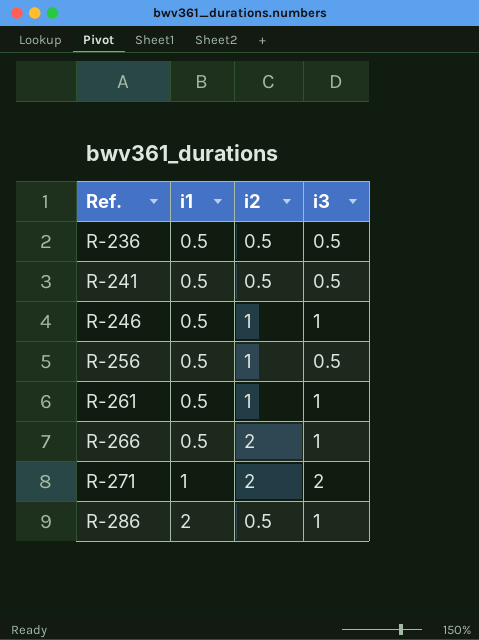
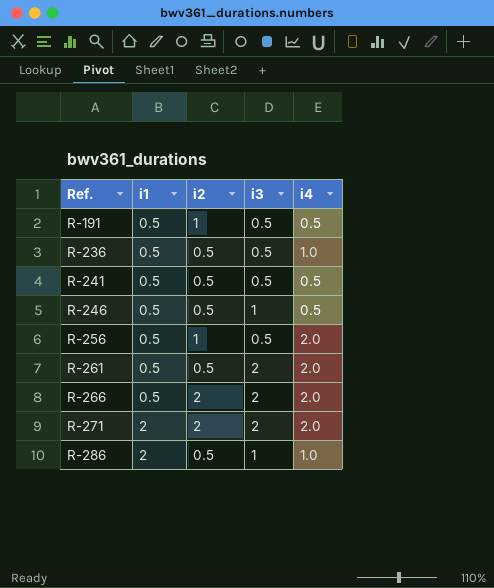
column i4 | position: none -> 5
row R-191: none -> 0.5 | 1 | 0.5 | 0.5
R-246 | i2: 1 -> 0.5
R-261 | i2: 1 -> 0.5
R-261 | i3: 1 -> 2
R-266 | i3: 1 -> 2
R-271 | i1: 1 -> 2

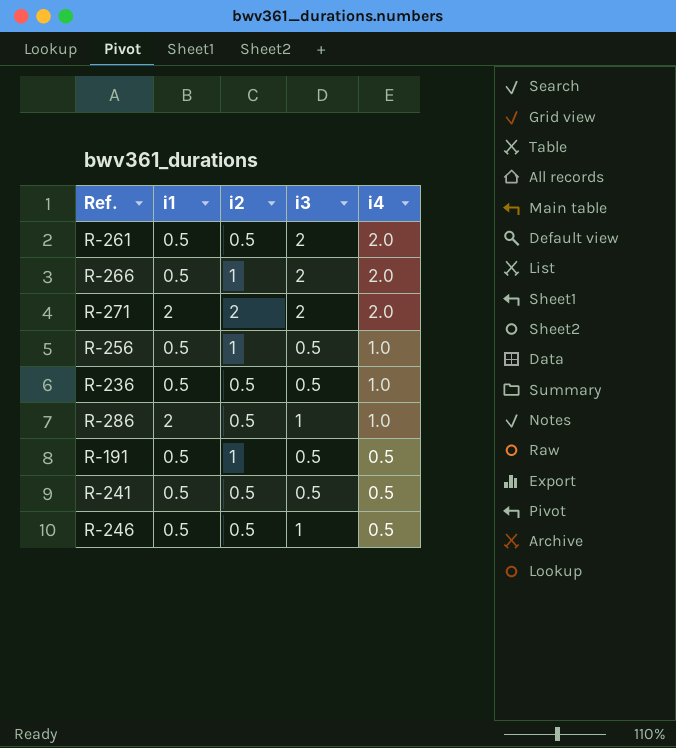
row order: Ref. ascending -> i4 descending
R-266 | i2: 2 -> 1
R-256 | i4: 2.0 -> 1.0

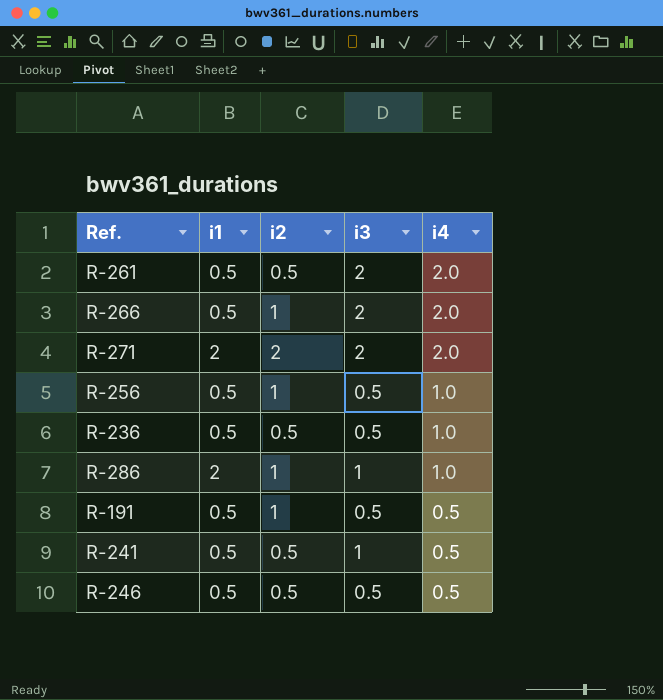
R-286 | i2: 0.5 -> 1
R-241 | i3: 0.5 -> 1
R-246 | i3: 1 -> 0.5

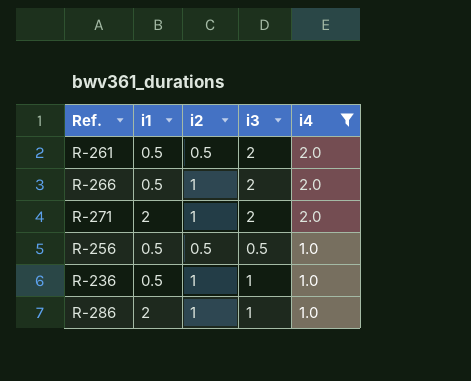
filter: none -> i4 != 0.5
R-271 | i2: 2 -> 1
R-256 | i2: 1 -> 0.5
R-236 | i2: 0.5 -> 1
R-236 | i3: 0.5 -> 1

